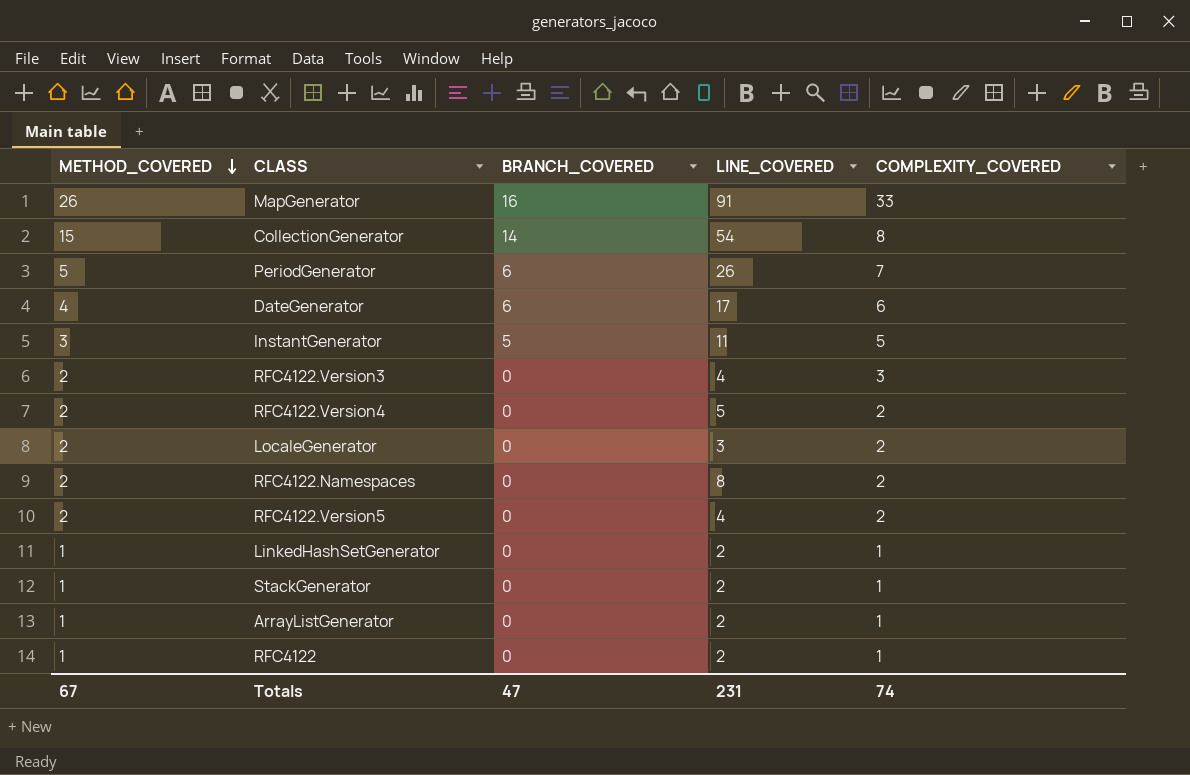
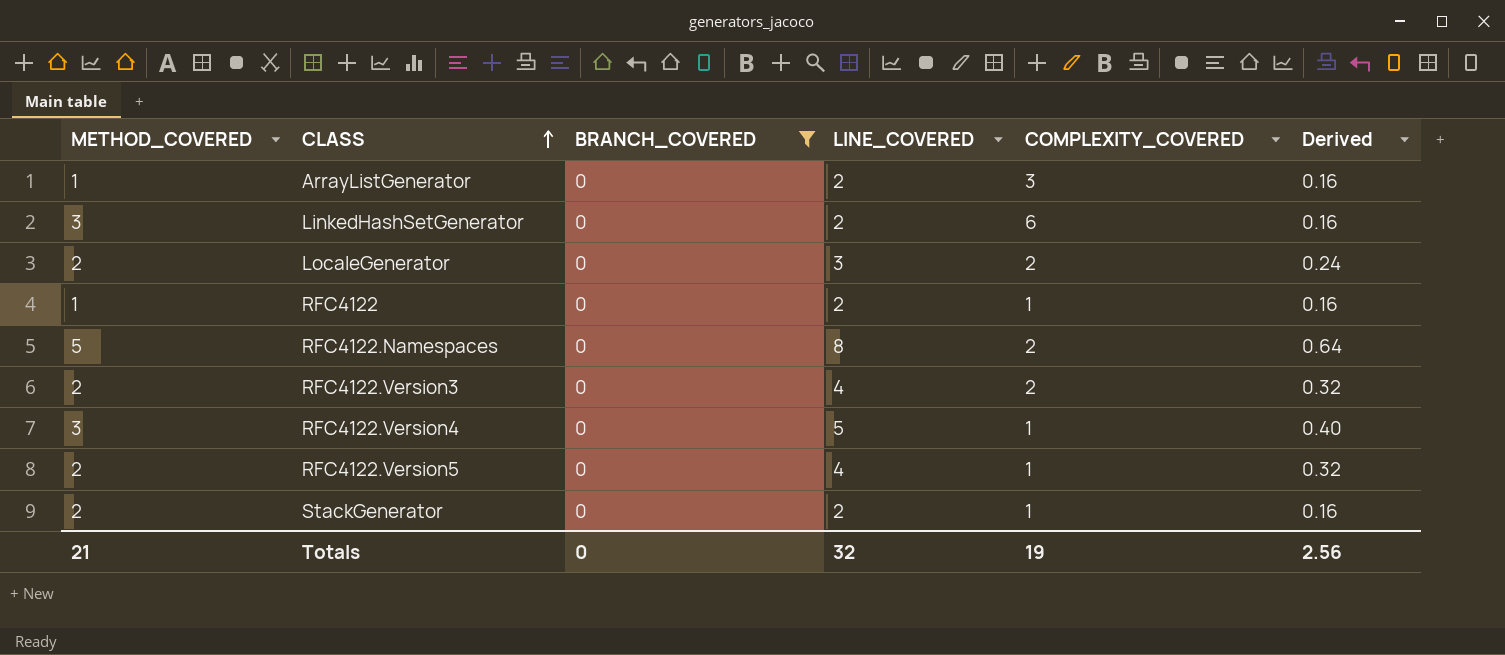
filter: none -> BRANCH_COVERED = 0
row order: METHOD_COVERED descending -> CLASS ascending
column Derived | formula: none -> [LINE_COVERED] * 0.08
ArrayListGenerator | COMPLEXITY_COVERED: 1 -> 3
LinkedHashSetGenerator | METHOD_COVERED: 1 -> 3
LinkedHashSetGenerator | COMPLEXITY_COVERED: 1 -> 6
RFC4122.Namespaces | METHOD_COVERED: 2 -> 5
RFC4122.Version3 | COMPLEXITY_COVERED: 3 -> 2
RFC4122.Version4 | METHOD_COVERED: 2 -> 3
RFC4122.Version4 | COMPLEXITY_COVERED: 2 -> 1
RFC4122.Version5 | COMPLEXITY_COVERED: 2 -> 1
StackGenerator | METHOD_COVERED: 1 -> 2
Totals | METHOD_COVERED: 67 -> 21
Totals | BRANCH_COVERED: 47 -> 0
Totals | LINE_COVERED: 231 -> 32
Totals | COMPLEXITY_COVERED: 74 -> 19

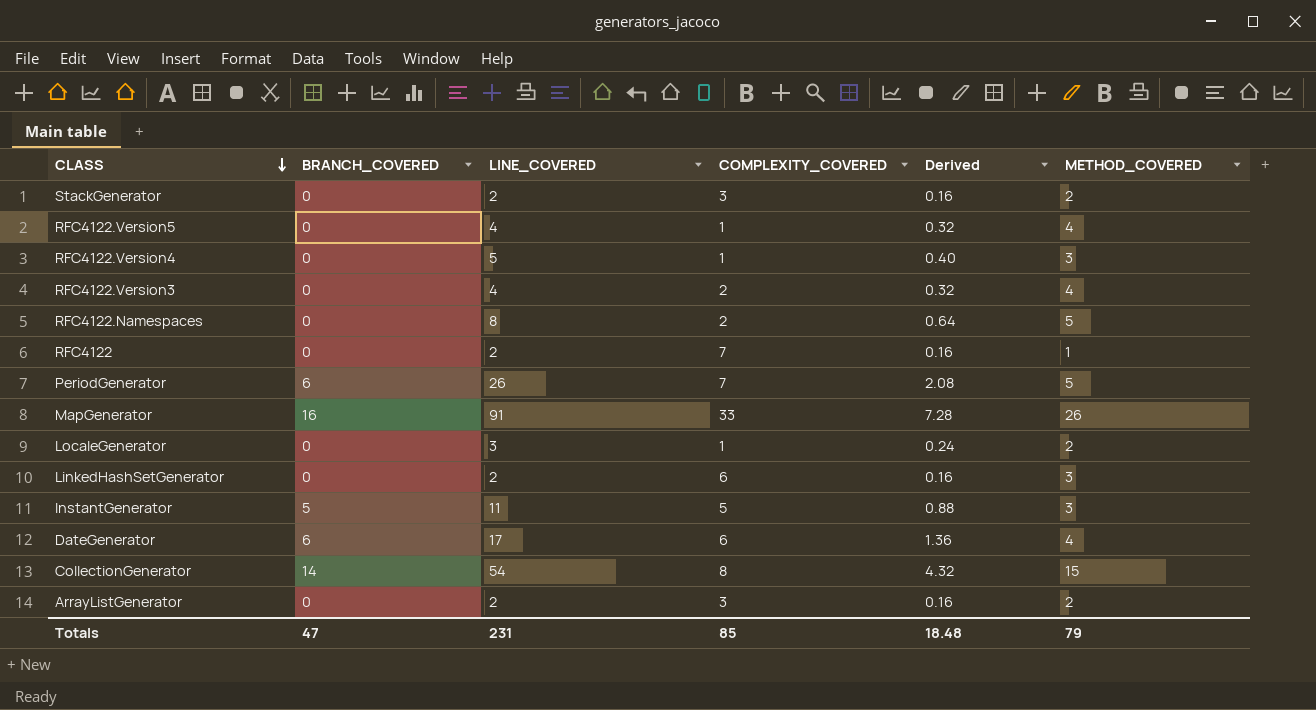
filter: BRANCH_COVERED = 0 -> none
row order: CLASS ascending -> CLASS descending
column METHOD_COVERED | position: 1 -> 6
StackGenerator | COMPLEXITY_COVERED: 1 -> 3
RFC4122.Version5 | METHOD_COVERED: 2 -> 4
RFC4122.Version3 | METHOD_COVERED: 2 -> 4
RFC4122 | COMPLEXITY_COVERED: 1 -> 7
LocaleGenerator | COMPLEXITY_COVERED: 2 -> 1
ArrayListGenerator | METHOD_COVERED: 1 -> 2
Totals | BRANCH_COVERED: 0 -> 47
Totals | LINE_COVERED: 32 -> 231
Totals | COMPLEXITY_COVERED: 19 -> 85
Totals | Derived: 2.56 -> 18.48
Totals | METHOD_COVERED: 21 -> 79

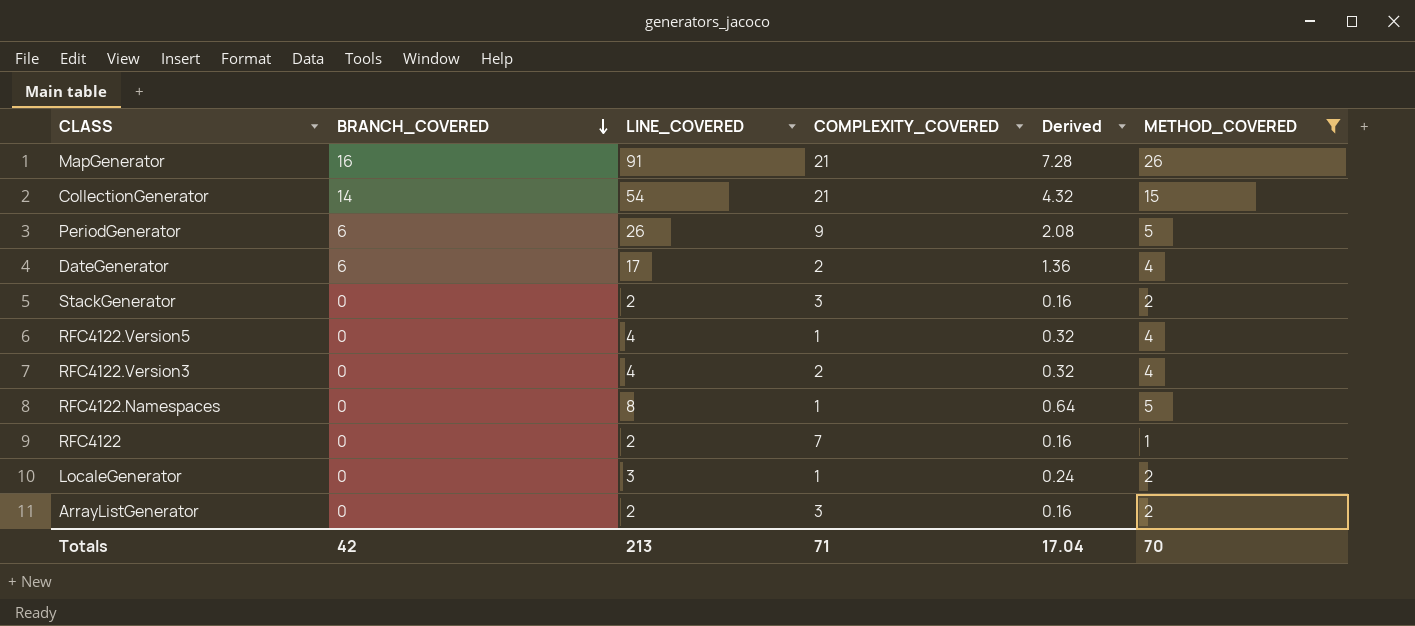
filter: none -> METHOD_COVERED != 3
row order: CLASS descending -> BRANCH_COVERED descending
MapGenerator | COMPLEXITY_COVERED: 33 -> 21
CollectionGenerator | COMPLEXITY_COVERED: 8 -> 21
PeriodGenerator | COMPLEXITY_COVERED: 7 -> 9
DateGenerator | COMPLEXITY_COVERED: 6 -> 2
RFC4122.Namespaces | COMPLEXITY_COVERED: 2 -> 1
Totals | BRANCH_COVERED: 47 -> 42
Totals | LINE_COVERED: 231 -> 213
Totals | COMPLEXITY_COVERED: 85 -> 71
Totals | Derived: 18.48 -> 17.04
Totals | METHOD_COVERED: 79 -> 70

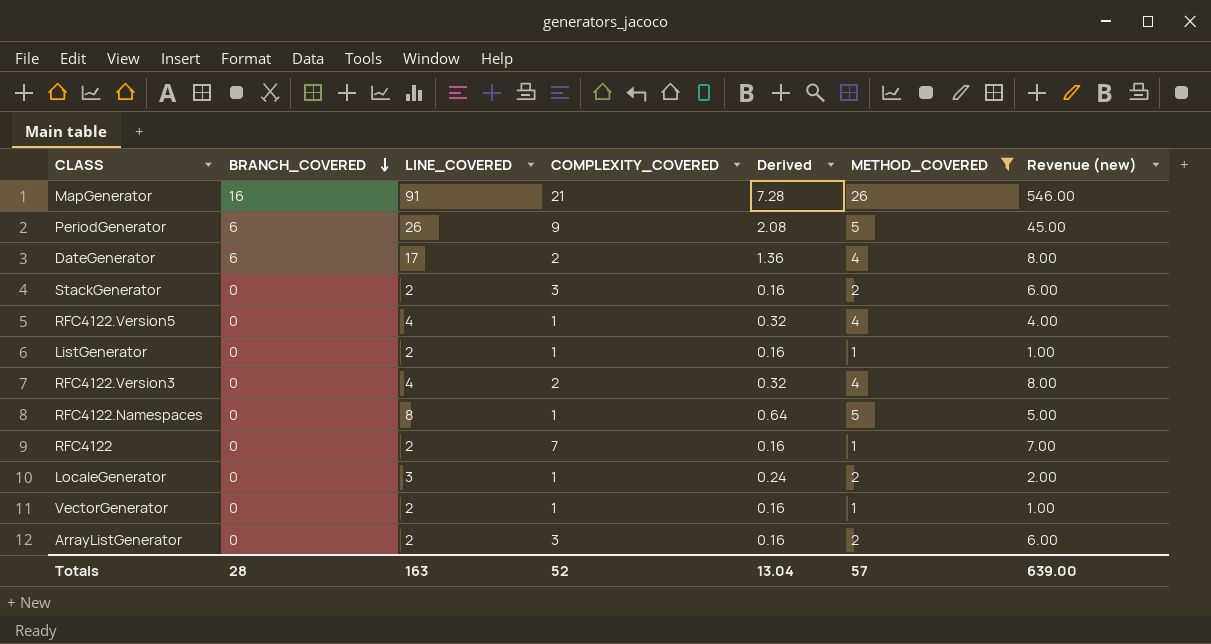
column Revenue (new) | formula: none -> [COMPLEXITY_COVERED] * [METHOD_COVERED]
row CollectionGenerator: 14 | 54 | 21 | 4.32 | 15 -> none
row ListGenerator: none -> 0 | 2 | 1 | 0.16 | 1 | 1.00
row VectorGenerator: none -> 0 | 2 | 1 | 0.16 | 1 | 1.00
Totals | BRANCH_COVERED: 42 -> 28
Totals | LINE_COVERED: 213 -> 163
Totals | COMPLEXITY_COVERED: 71 -> 52
Totals | Derived: 17.04 -> 13.04
Totals | METHOD_COVERED: 70 -> 57

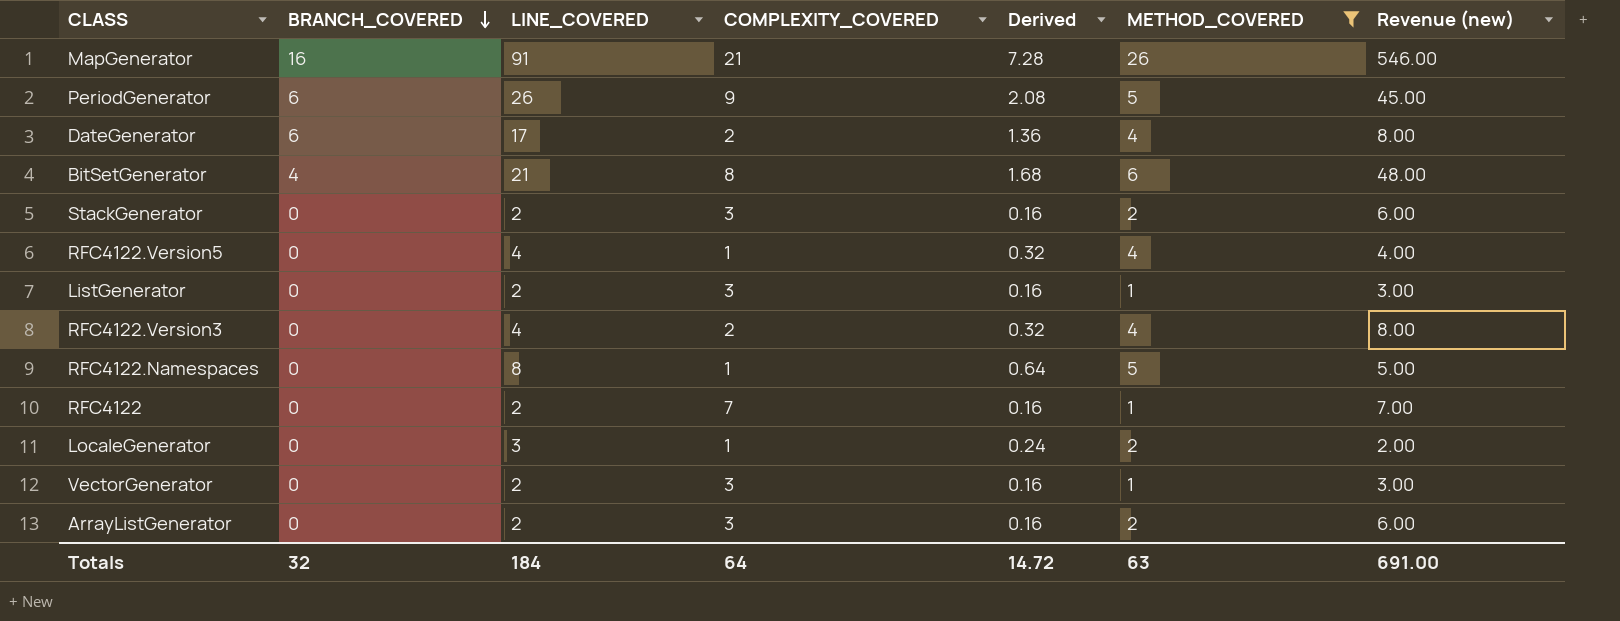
row BitSetGenerator: none -> 4 | 21 | 8 | 1.68 | 6 | 48.00
ListGenerator | COMPLEXITY_COVERED: 1 -> 3
ListGenerator | Revenue (new): 1.00 -> 3.00
VectorGenerator | COMPLEXITY_COVERED: 1 -> 3
VectorGenerator | Revenue (new): 1.00 -> 3.00
Totals | BRANCH_COVERED: 28 -> 32
Totals | LINE_COVERED: 163 -> 184
Totals | COMPLEXITY_COVERED: 52 -> 64
Totals | Derived: 13.04 -> 14.72
Totals | METHOD_COVERED: 57 -> 63
Totals | Revenue (new): 639.00 -> 691.00

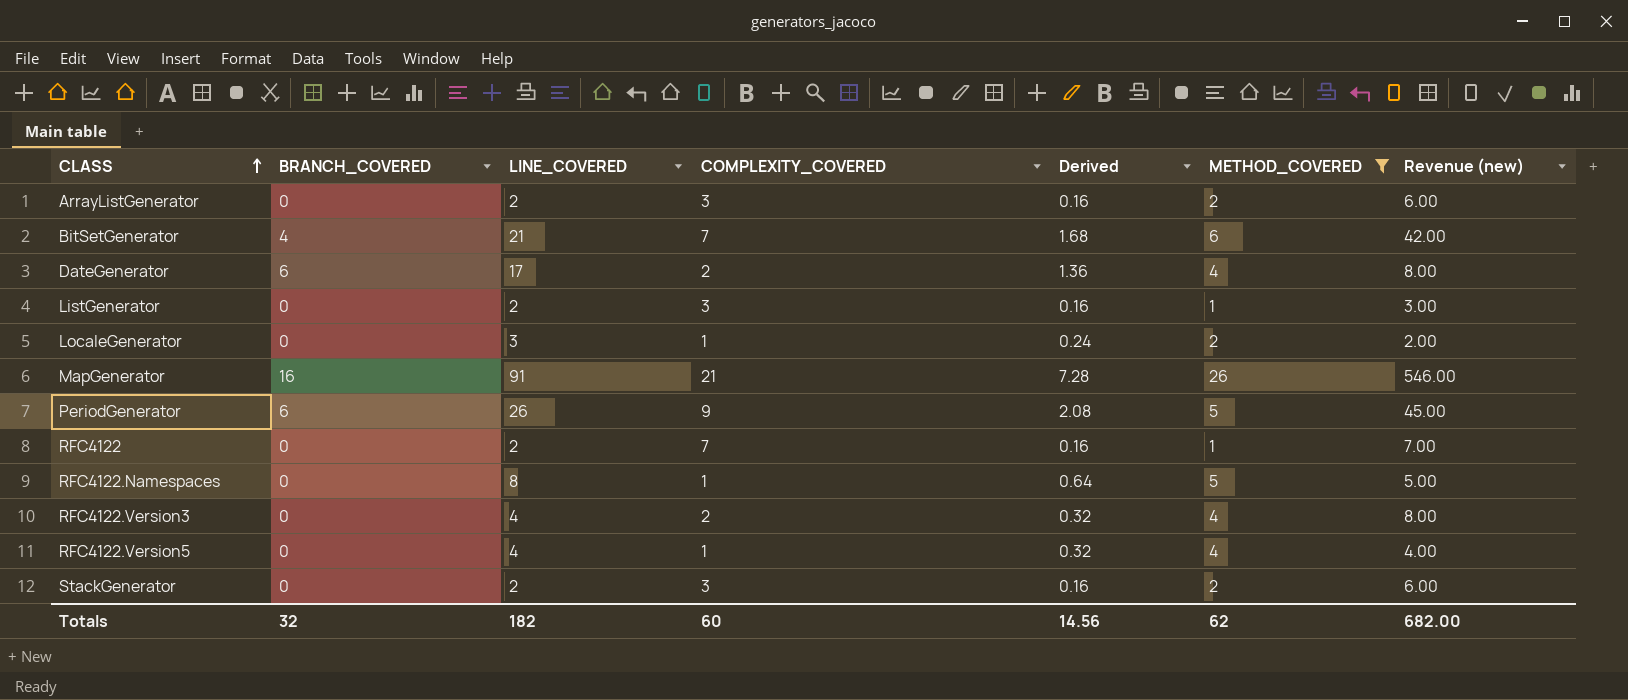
row order: BRANCH_COVERED descending -> CLASS ascending
row VectorGenerator: 0 | 2 | 3 | 0.16 | 1 | 3.00 -> none
BitSetGenerator | COMPLEXITY_COVERED: 8 -> 7
BitSetGenerator | Revenue (new): 48.00 -> 42.00
Totals | LINE_COVERED: 184 -> 182
Totals | COMPLEXITY_COVERED: 64 -> 60
Totals | Derived: 14.72 -> 14.56
Totals | METHOD_COVERED: 63 -> 62
Totals | Revenue (new): 691.00 -> 682.00

